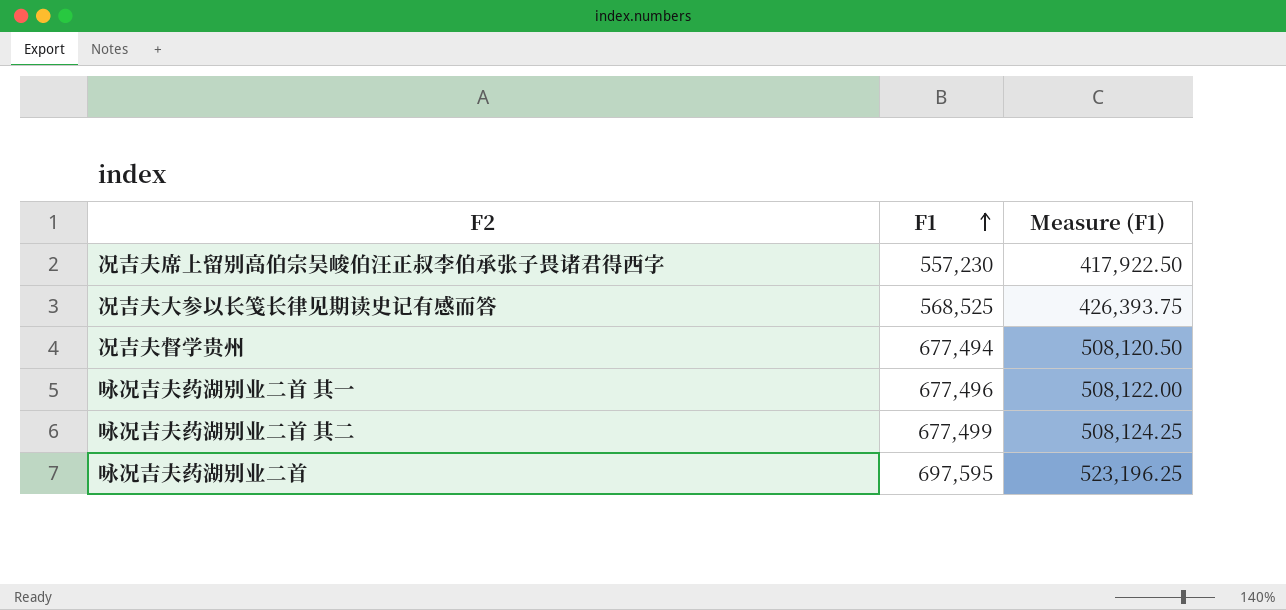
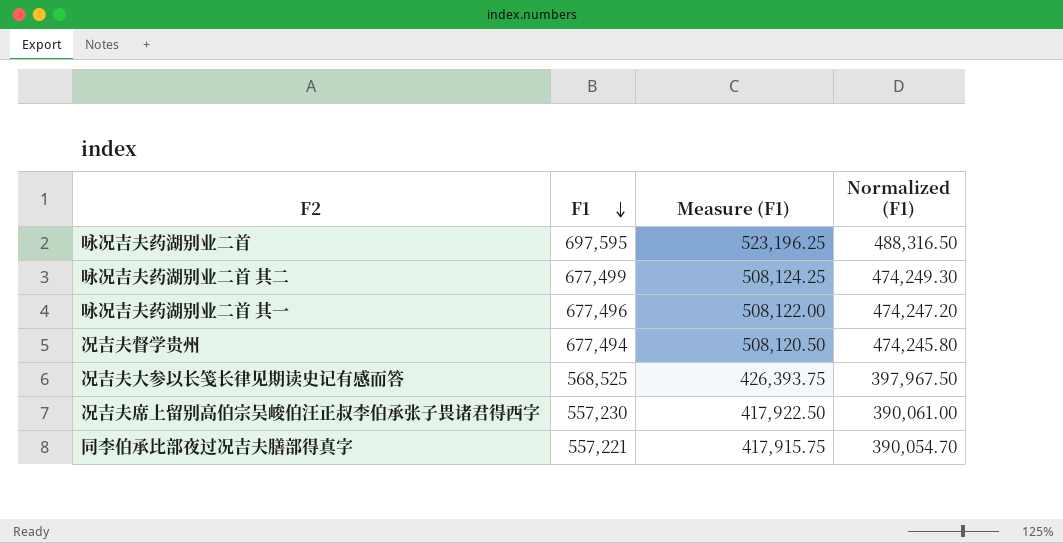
row order: F1 ascending -> F1 descending
column Normalized (F1) | formula: none -> [F1] * 0.7
row 同李伯承比部夜过况吉夫膳部得真字: none -> 557,221 | 417,915.75 | 390,054.70

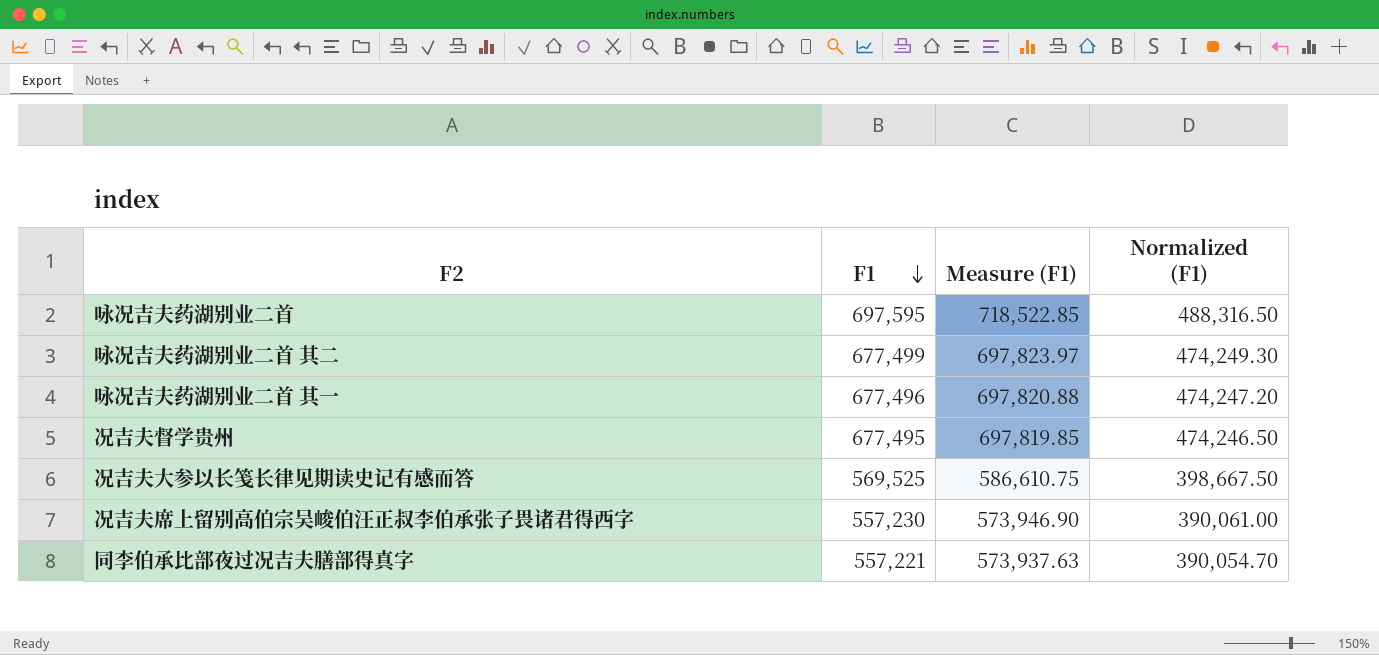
column Measure (F1) | formula: [F1] * 0.75 -> [F1] * 1.03
况吉夫督学贵州 | F1: 677,494 -> 677,495
况吉夫督学贵州 | Normalized (F1): 474,245.80 -> 474,246.50
况吉夫大参以长笺长律见期读史记有感而答 | F1: 568,525 -> 569,525
况吉夫大参以长笺长律见期读史记有感而答 | Normalized (F1): 397,967.50 -> 398,667.50

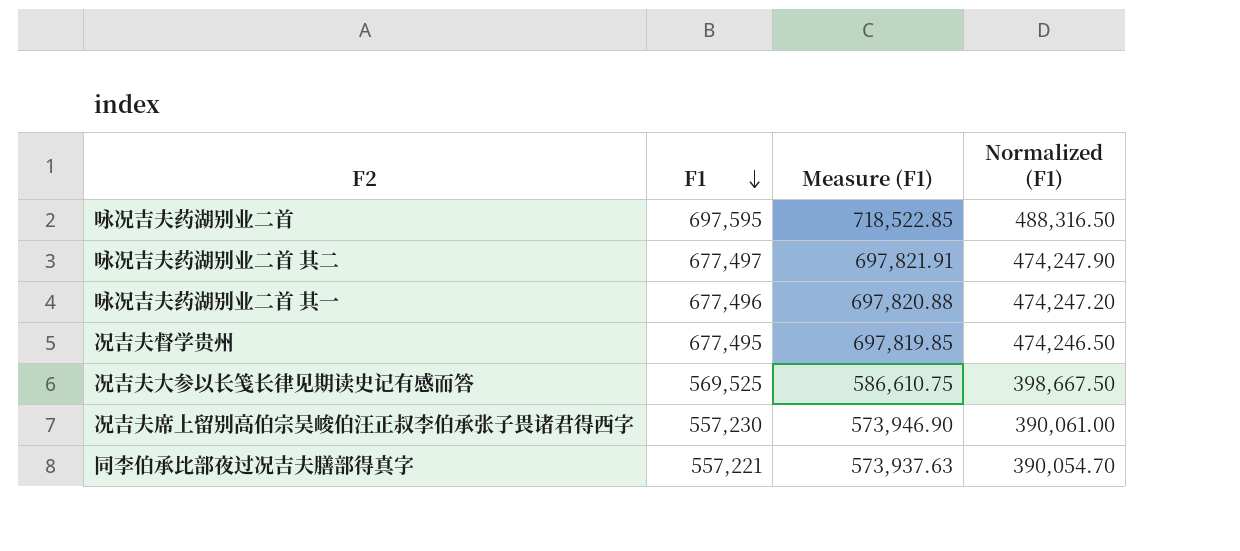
咏况吉夫药湖别业二首 其二 | F1: 677,499 -> 677,497
咏况吉夫药湖别业二首 其二 | Measure (F1): 697,823.97 -> 697,821.91
咏况吉夫药湖别业二首 其二 | Normalized (F1): 474,249.30 -> 474,247.90

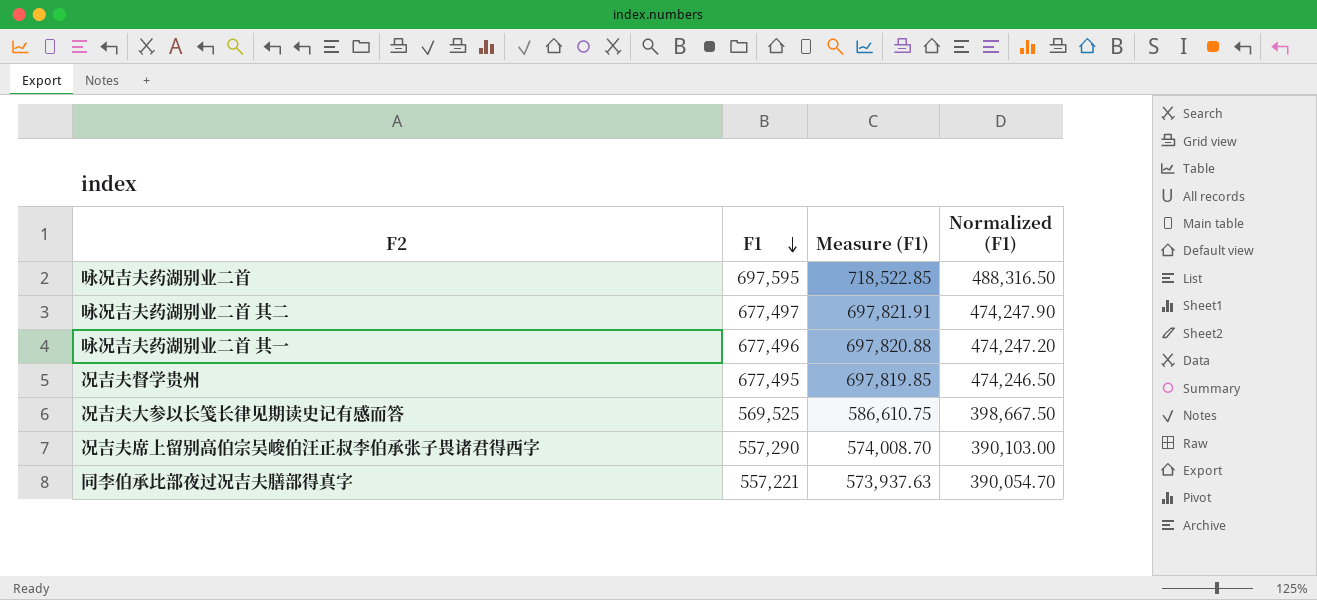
况吉夫席上留别高伯宗吴峻伯汪正叔李伯承张子畏诸君得西字 | F1: 557,230 -> 557,290
况吉夫席上留别高伯宗吴峻伯汪正叔李伯承张子畏诸君得西字 | Measure (F1): 573,946.90 -> 574,008.70
况吉夫席上留别高伯宗吴峻伯汪正叔李伯承张子畏诸君得西字 | Normalized (F1): 390,061.00 -> 390,103.00

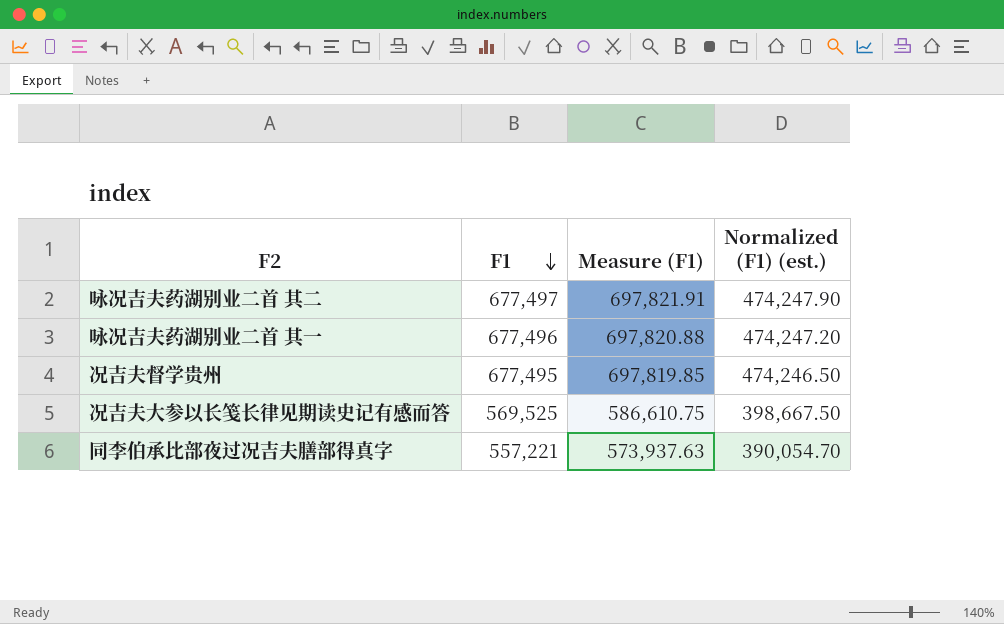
column name: Normalized (F1) -> Normalized (F1) (est.)
row 咏况吉夫药湖别业二首: 697,595 | 718,522.85 | 488,316.50 -> none
row 况吉夫席上留别高伯宗吴峻伯汪正叔李伯承张子畏诸君得西字: 557,290 | 574,008.70 | 390,103.00 -> none

